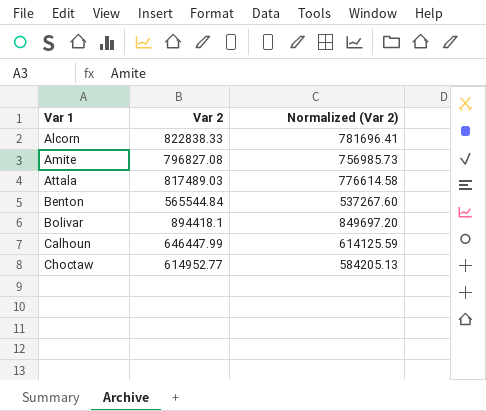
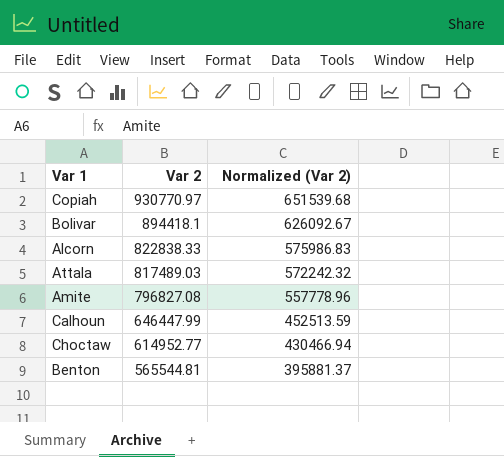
row order: Var 1 ascending -> Var 2 descending
column Normalized (Var 2) | formula: [Var 2] * 0.95 -> [Var 2] * 0.7
row Copiah: none -> 930770.97 | 651539.68
Benton | Var 2: 565544.84 -> 565544.81

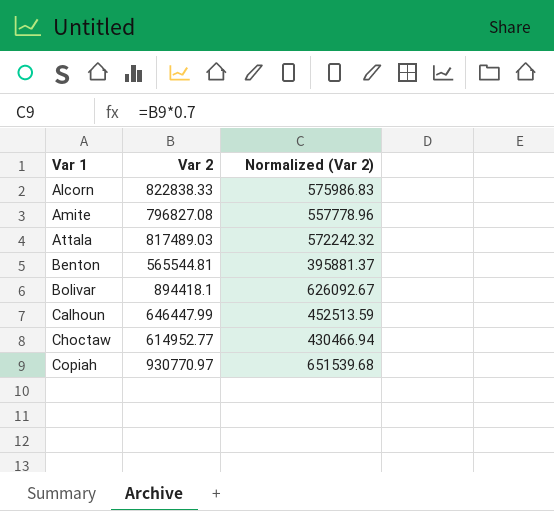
row order: Var 2 descending -> Var 1 ascending

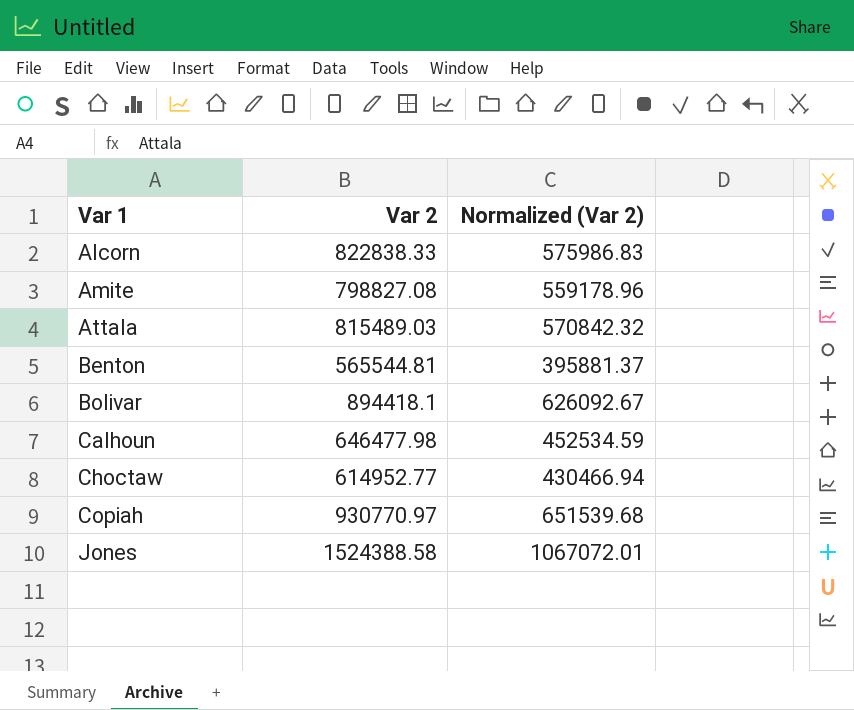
Amite | Var 2: 796827.08 -> 798827.08
Amite | Normalized (Var 2): 557778.96 -> 559178.96
Attala | Var 2: 817489.03 -> 815489.03
Attala | Normalized (Var 2): 572242.32 -> 570842.32
Calhoun | Var 2: 646447.99 -> 646477.98
Calhoun | Normalized (Var 2): 452513.59 -> 452534.59
row Jones: none -> 1524388.58 | 1067072.01

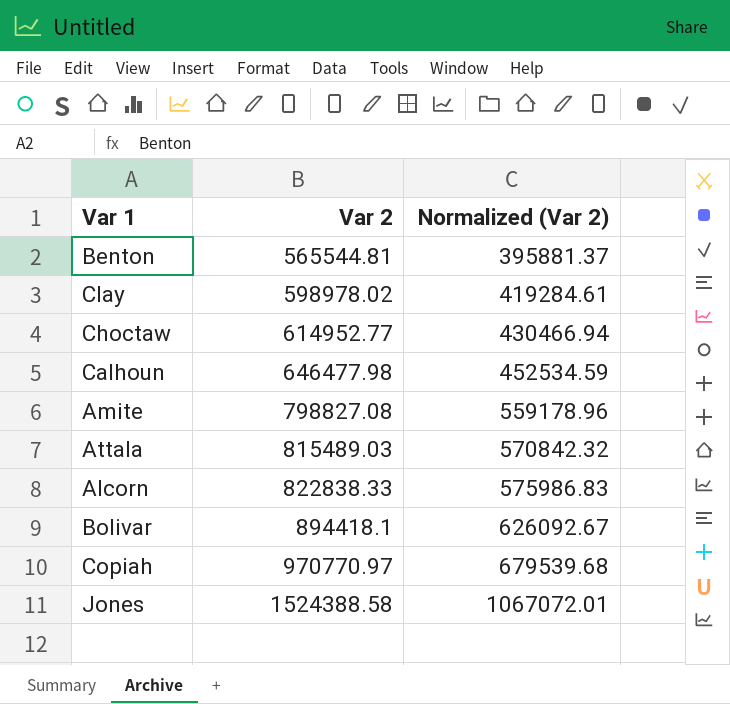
row order: Var 1 ascending -> Var 2 ascending
row Clay: none -> 598978.02 | 419284.61
Copiah | Var 2: 930770.97 -> 970770.97
Copiah | Normalized (Var 2): 651539.68 -> 679539.68

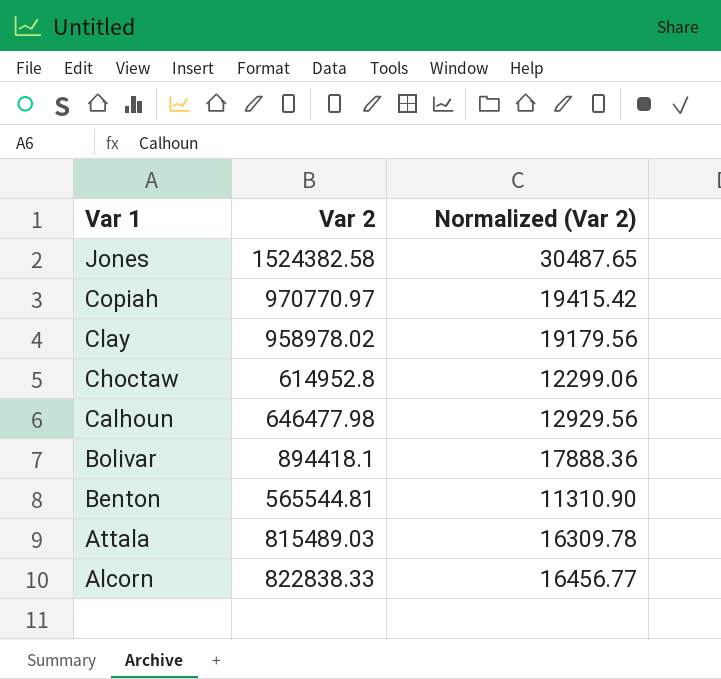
row order: Var 2 ascending -> Var 1 descending
column Normalized (Var 2) | formula: [Var 2] * 0.7 -> [Var 2] * 0.02
row Amite: 798827.08 | 559178.96 -> none
Jones | Var 2: 1524388.58 -> 1524382.58
Clay | Var 2: 598978.02 -> 958978.02
Choctaw | Var 2: 614952.77 -> 614952.8

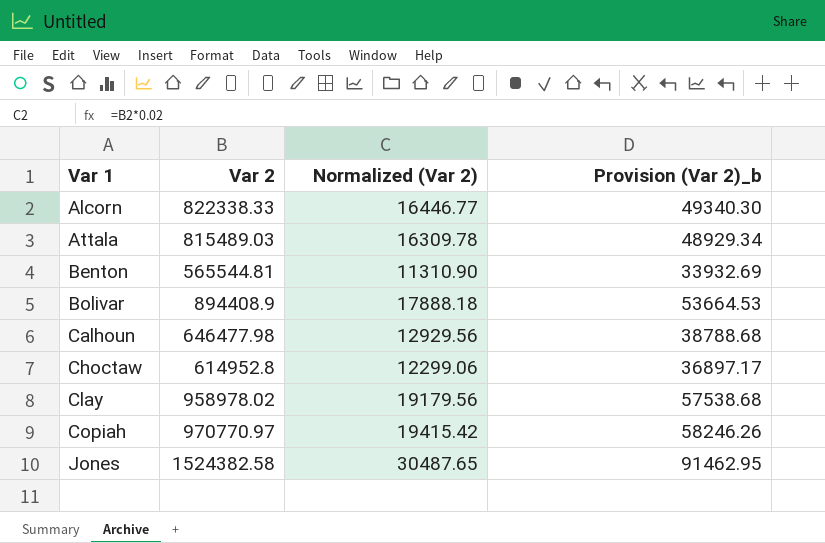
row order: Var 1 descending -> Var 1 ascending
column Provision (Var 2)_b | formula: none -> [Var 2] * 0.06
Alcorn | Var 2: 822838.33 -> 822338.33
Alcorn | Normalized (Var 2): 16456.77 -> 16446.77
Bolivar | Var 2: 894418.1 -> 894408.9
Bolivar | Normalized (Var 2): 17888.36 -> 17888.18

